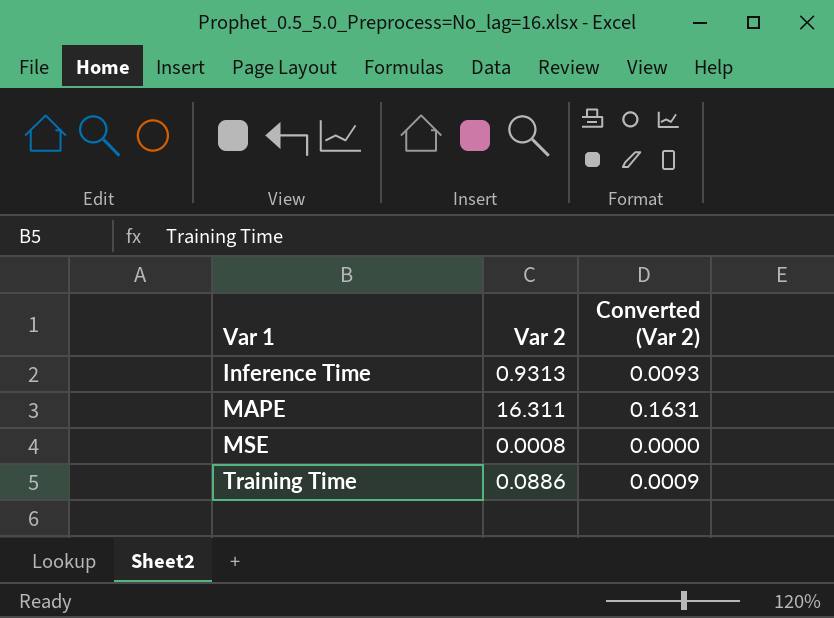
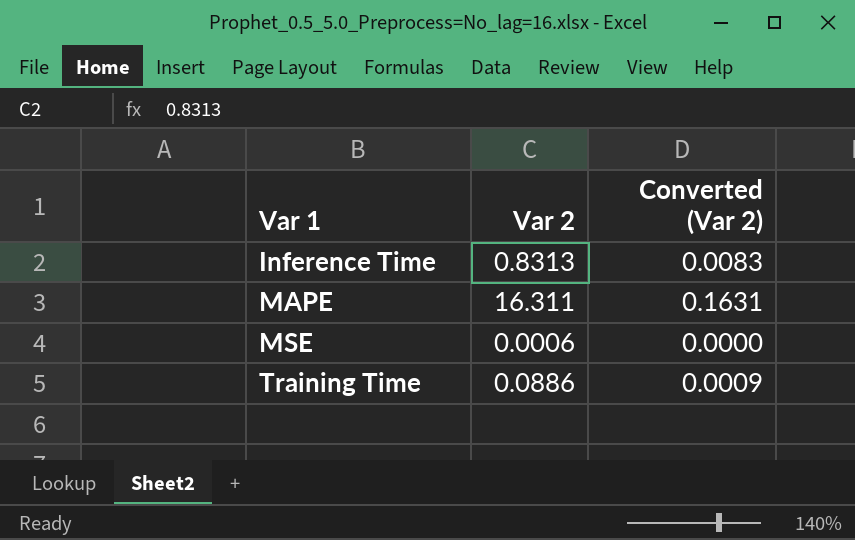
Inference Time | Var 2: 0.9313 -> 0.8313
Inference Time | Converted (Var 2): 0.0093 -> 0.0083
MSE | Var 2: 0.0008 -> 0.0006

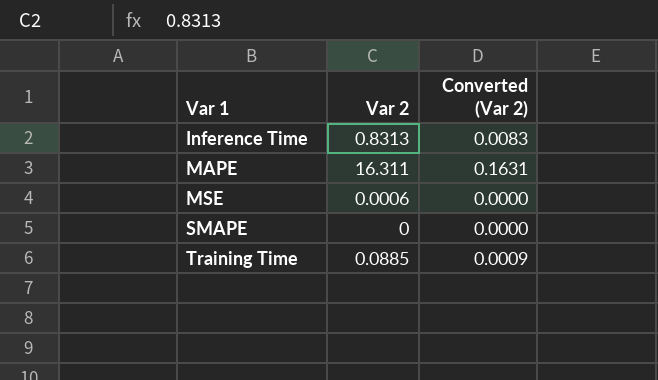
row SMAPE: none -> 0 | 0.0000
Training Time | Var 2: 0.0886 -> 0.0885

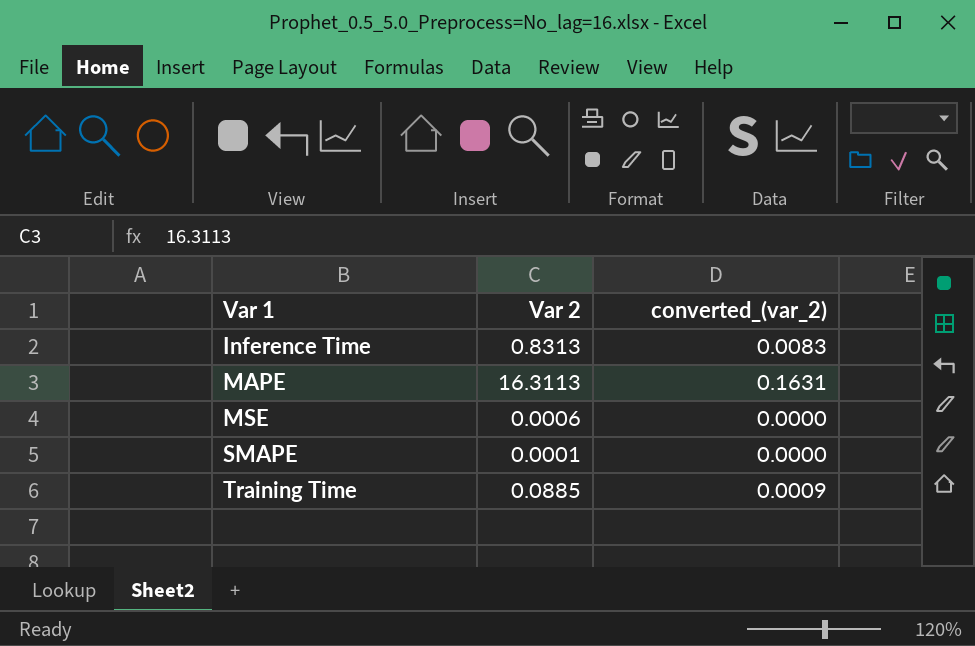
column name: Converted (Var 2) -> converted_(var_2)
MAPE | Var 2: 16.311 -> 16.3113
SMAPE | Var 2: 0 -> 0.0001

